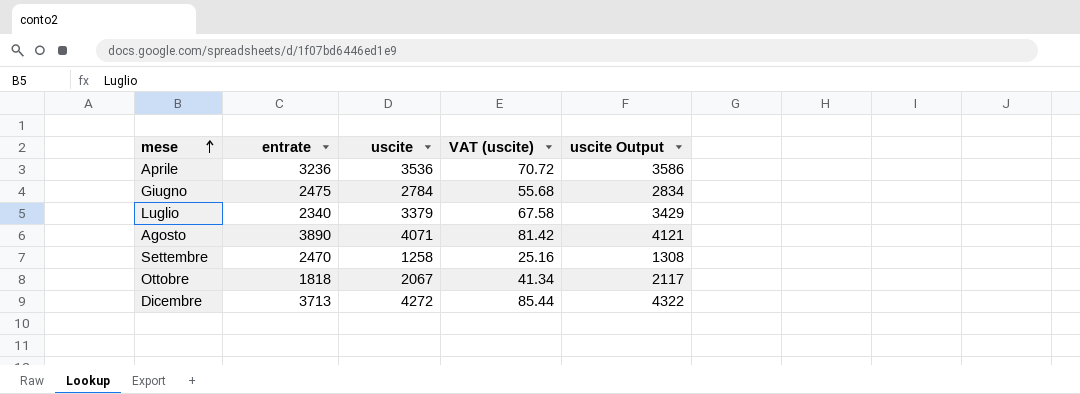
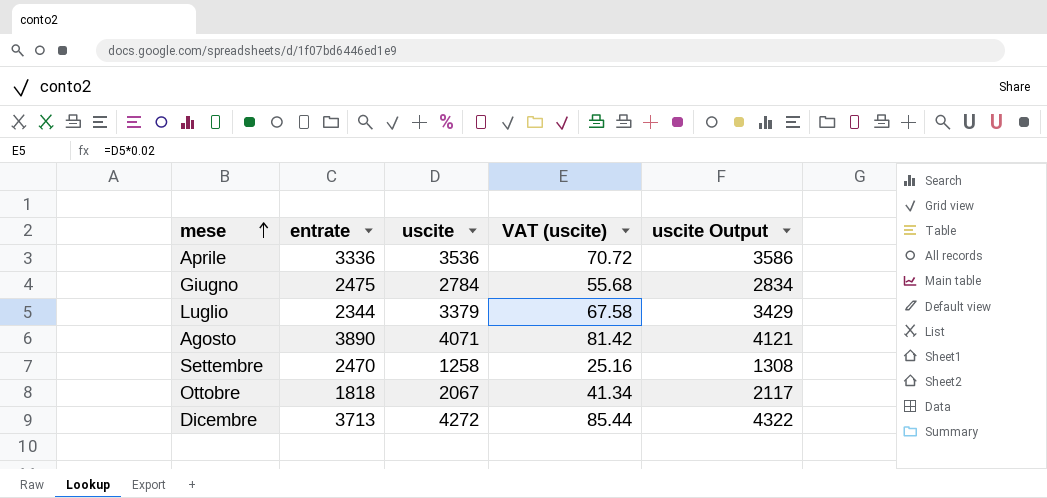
Aprile | entrate: 3236 -> 3336
Luglio | entrate: 2340 -> 2344

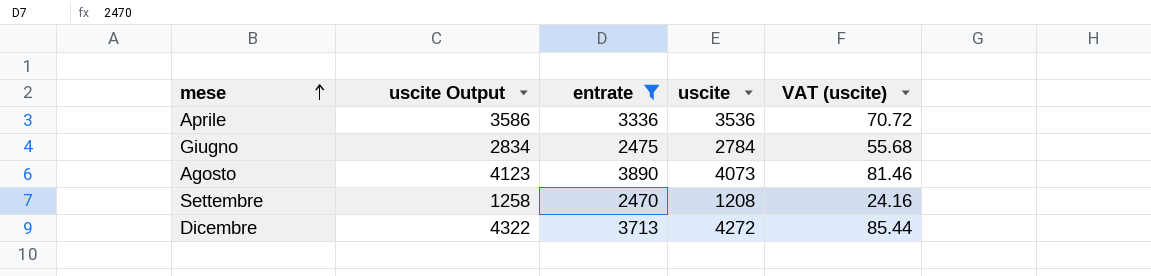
filter: none -> entrate >= 2470
column uscite Output | position: 5 -> 2
Agosto | uscite Output: 4121 -> 4123
Agosto | uscite: 4071 -> 4073
Agosto | VAT (uscite): 81.42 -> 81.46
Settembre | uscite Output: 1308 -> 1258
Settembre | uscite: 1258 -> 1208
Settembre | VAT (uscite): 25.16 -> 24.16

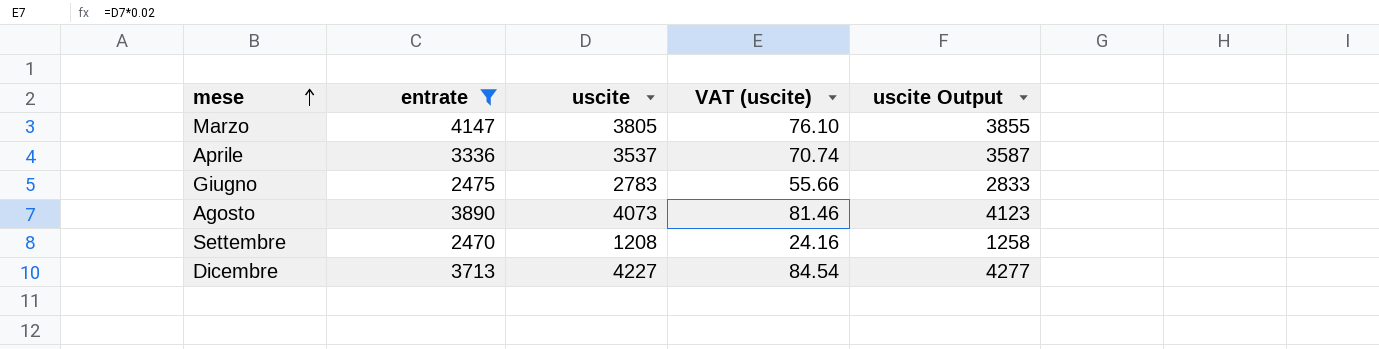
column uscite Output | position: 2 -> 5
row Marzo: none -> 4147 | 3805 | 76.10 | 3855
Aprile | uscite: 3536 -> 3537
Aprile | VAT (uscite): 70.72 -> 70.74
Aprile | uscite Output: 3586 -> 3587
Giugno | uscite: 2784 -> 2783
Giugno | VAT (uscite): 55.68 -> 55.66
Giugno | uscite Output: 2834 -> 2833
Dicembre | uscite: 4272 -> 4227
Dicembre | VAT (uscite): 85.44 -> 84.54
Dicembre | uscite Output: 4322 -> 4277

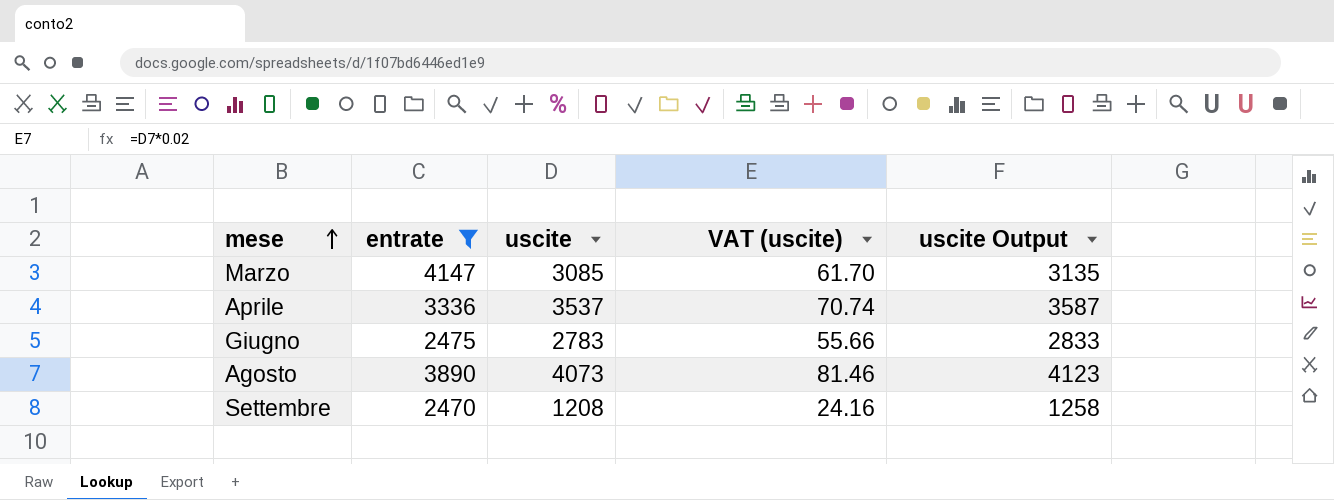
row Dicembre: 3713 | 4227 | 84.54 | 4277 -> none
Marzo | uscite: 3805 -> 3085
Marzo | VAT (uscite): 76.10 -> 61.70
Marzo | uscite Output: 3855 -> 3135

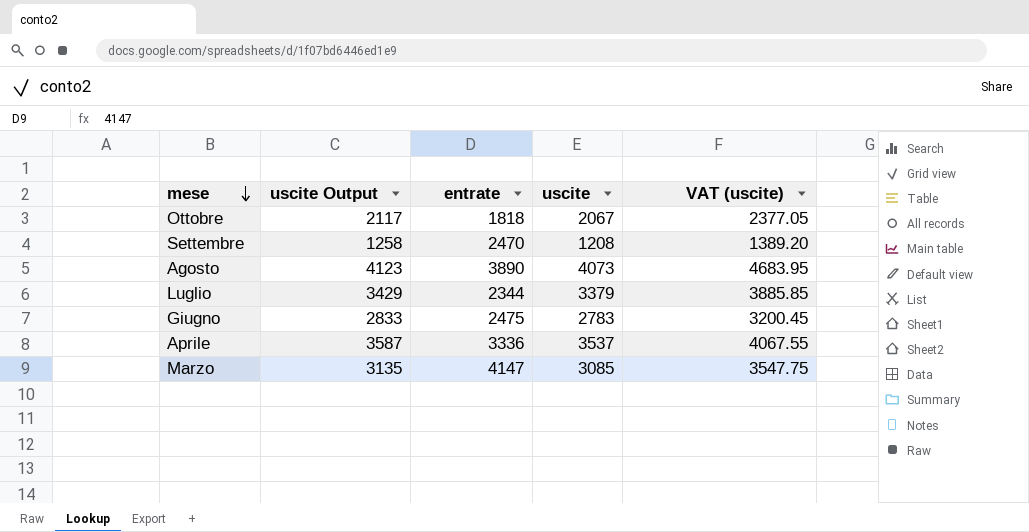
filter: entrate >= 2470 -> none
row order: mese ascending -> mese descending
column uscite Output | position: 5 -> 2
column VAT (uscite) | formula: [uscite] * 0.02 -> [uscite] * 1.15

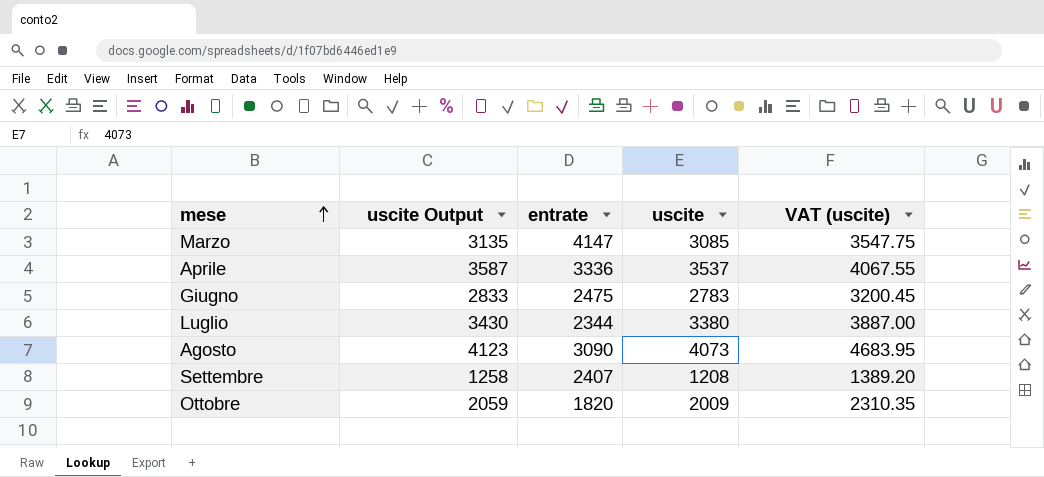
row order: mese descending -> mese ascending
Luglio | uscite Output: 3429 -> 3430
Luglio | uscite: 3379 -> 3380
Luglio | VAT (uscite): 3885.85 -> 3887.00
Agosto | entrate: 3890 -> 3090
Settembre | entrate: 2470 -> 2407
Ottobre | uscite Output: 2117 -> 2059
Ottobre | entrate: 1818 -> 1820
Ottobre | uscite: 2067 -> 2009
Ottobre | VAT (uscite): 2377.05 -> 2310.35

